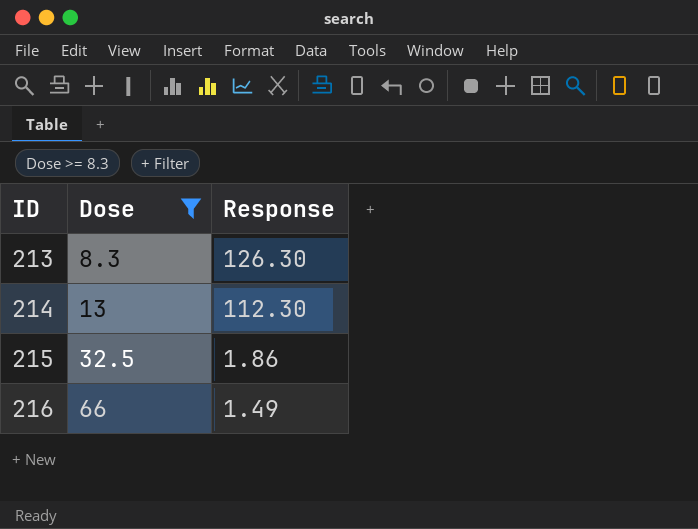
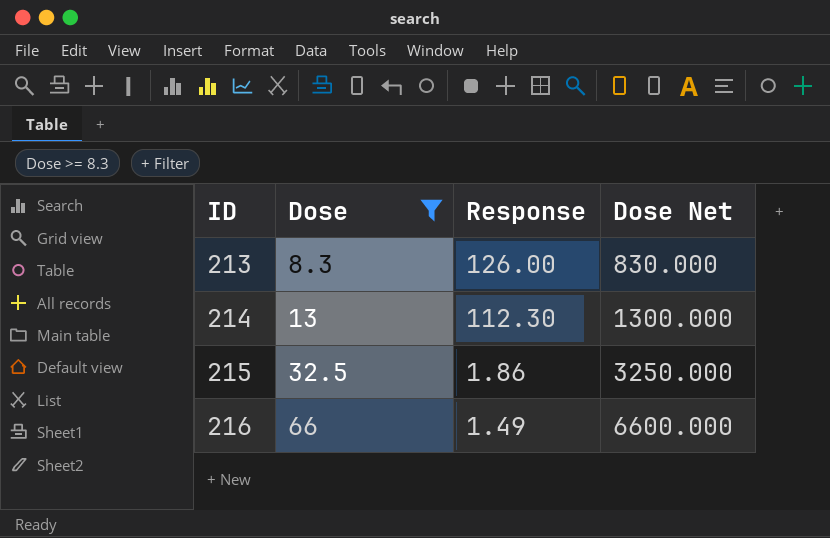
column Dose Net | formula: none -> [Dose] * 100
213 | Response: 126.30 -> 126.00

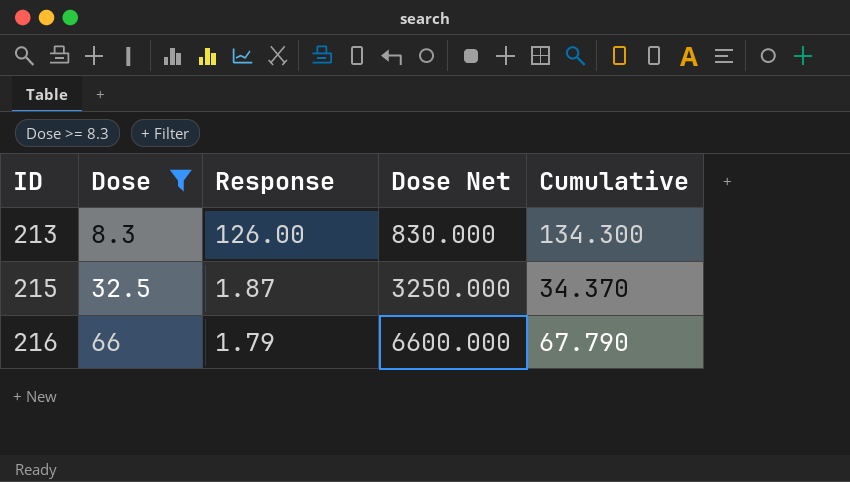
column Cumulative | formula: none -> [Dose] + [Response]
row 214: 13 | 112.30 | 1300.000 -> none
215 | Response: 1.86 -> 1.87
216 | Response: 1.49 -> 1.79

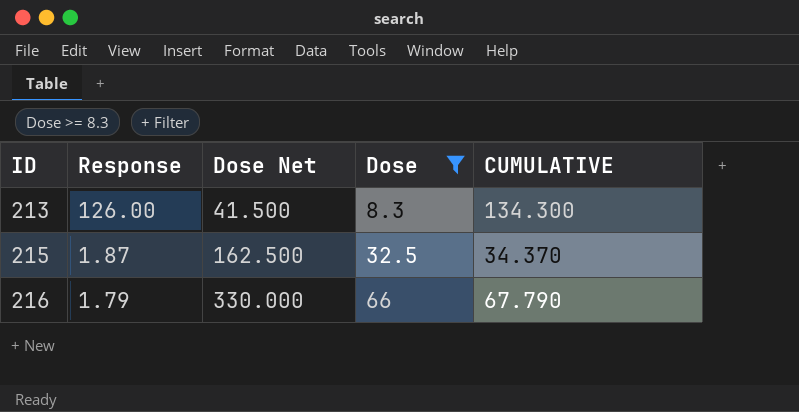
column Dose Net | formula: [Dose] * 100 -> [Dose] * 5
column Dose | position: 2 -> 4
column name: Cumulative -> CUMULATIVE

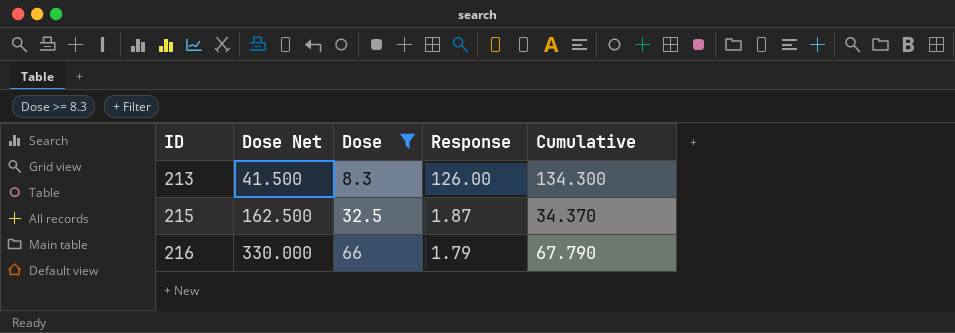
column Response | position: 2 -> 4
column name: CUMULATIVE -> Cumulative

